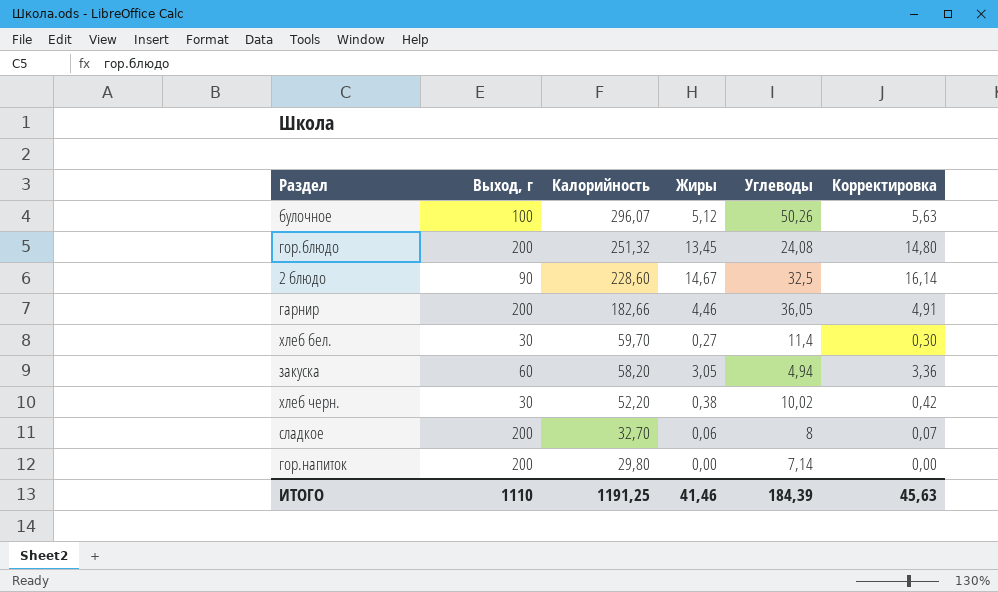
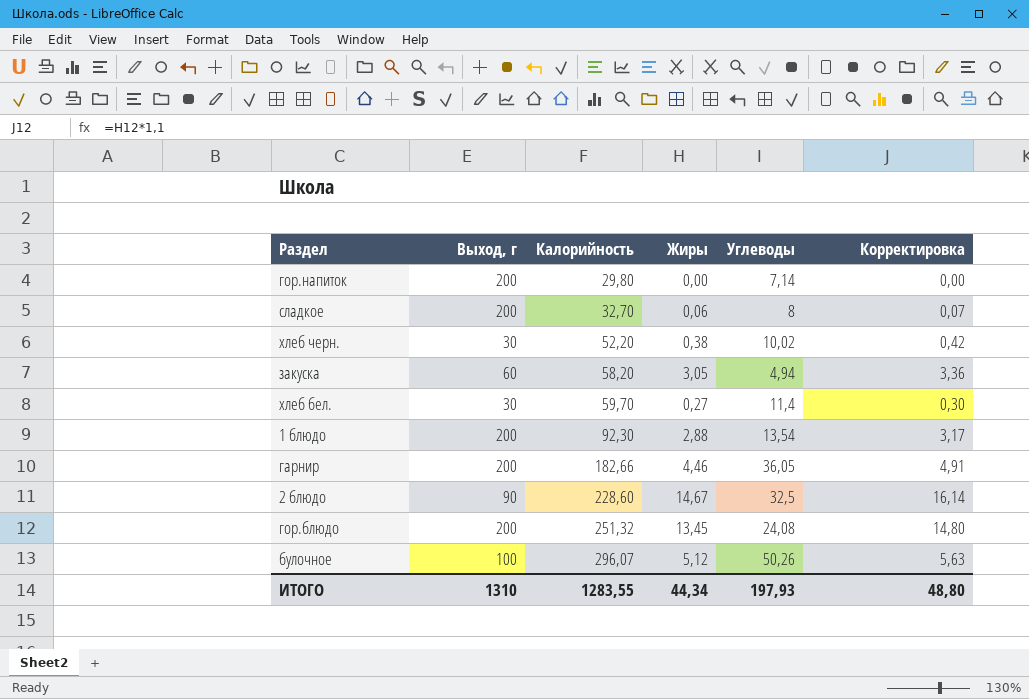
row order: Калорийность descending -> Калорийность ascending
row 1 блюдо: none -> 200 | 92,30 | 2,88 | 13,54 | 3,17
ИТОГО | Выход, г: 1110 -> 1310
ИТОГО | Калорийность: 1191,25 -> 1283,55
ИТОГО | Жиры: 41,46 -> 44,34
ИТОГО | Углеводы: 184,39 -> 197,93
ИТОГО | Корректировка: 45,63 -> 48,80

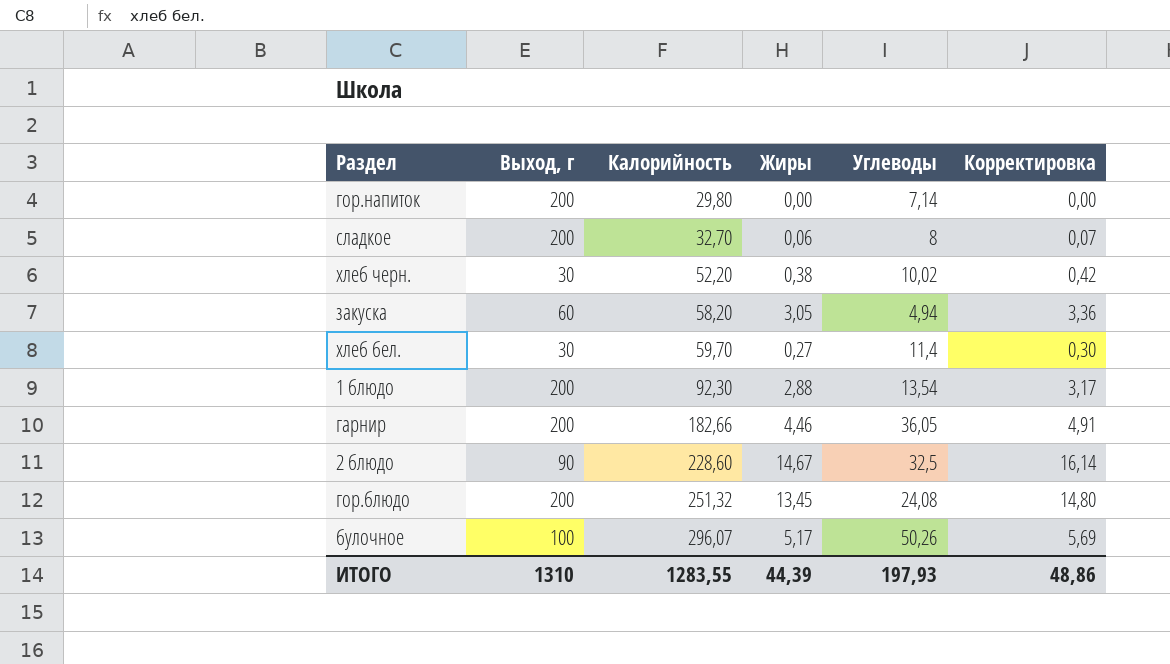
булочное | Жиры: 5,12 -> 5,17
булочное | Корректировка: 5,63 -> 5,69
ИТОГО | Жиры: 44,34 -> 44,39
ИТОГО | Корректировка: 48,80 -> 48,86

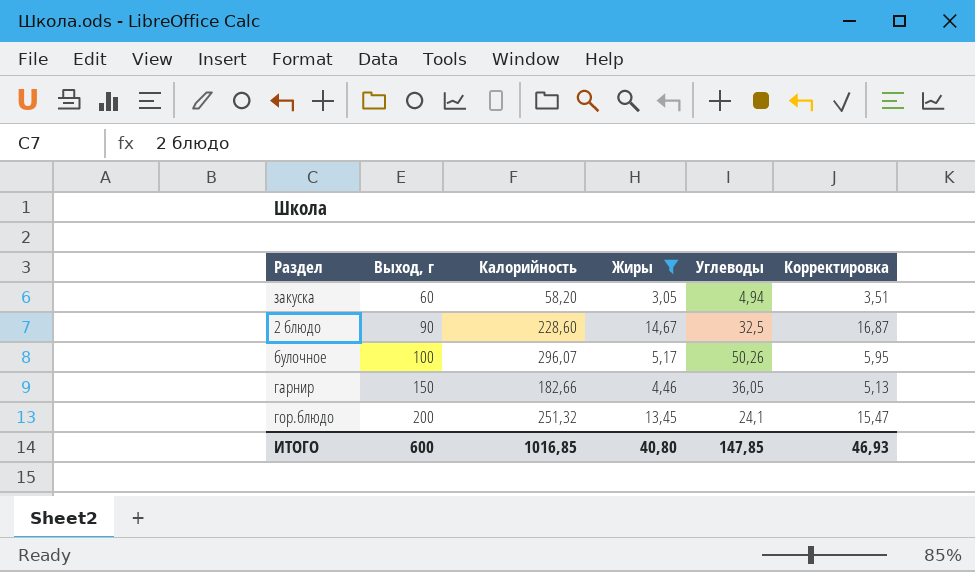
filter: none -> Жиры >= 3,05
row order: Калорийность ascending -> Выход, г ascending
column Корректировка | formula: [Жиры] * 1,1 -> [Жиры] * 1,15
гарнир | Выход, г: 200 -> 150
гор.блюдо | Углеводы: 24,08 -> 24,1
ИТОГО | Выход, г: 1310 -> 600
ИТОГО | Калорийность: 1283,55 -> 1016,85
ИТОГО | Жиры: 44,39 -> 40,80
ИТОГО | Углеводы: 197,93 -> 147,85
ИТОГО | Корректировка: 48,86 -> 46,93

